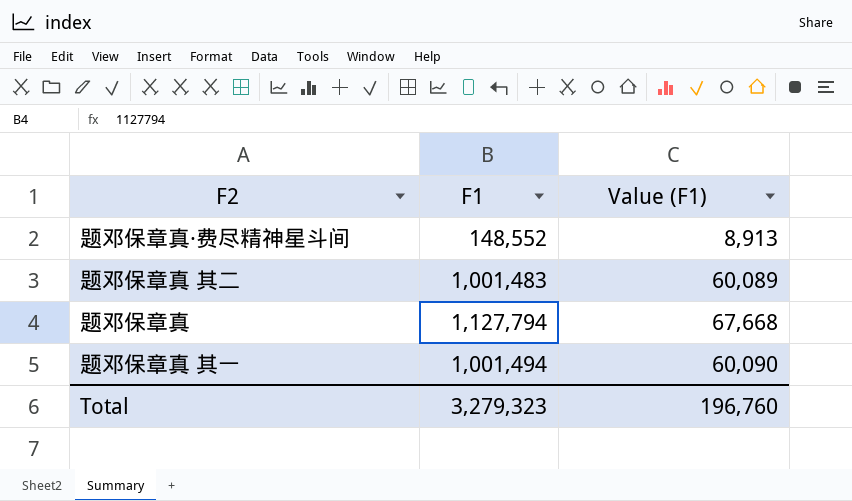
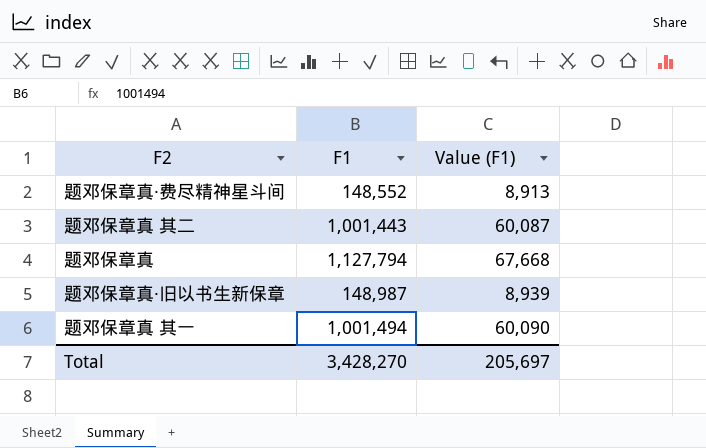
题邓保章真 其二 | F1: 1,001,483 -> 1,001,443
题邓保章真 其二 | Value (F1): 60,089 -> 60,087
row 题邓保章真·旧以书生新保章: none -> 148,987 | 8,939
Total | F1: 3,279,323 -> 3,428,270
Total | Value (F1): 196,760 -> 205,697

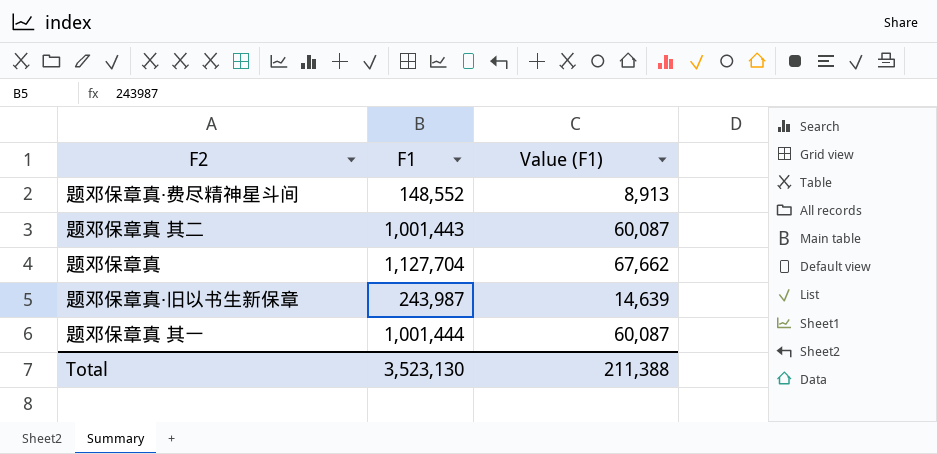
题邓保章真 | F1: 1,127,794 -> 1,127,704
题邓保章真 | Value (F1): 67,668 -> 67,662
题邓保章真·旧以书生新保章 | F1: 148,987 -> 243,987
题邓保章真·旧以书生新保章 | Value (F1): 8,939 -> 14,639
题邓保章真 其一 | F1: 1,001,494 -> 1,001,444
题邓保章真 其一 | Value (F1): 60,090 -> 60,087
Total | F1: 3,428,270 -> 3,523,130
Total | Value (F1): 205,697 -> 211,388

